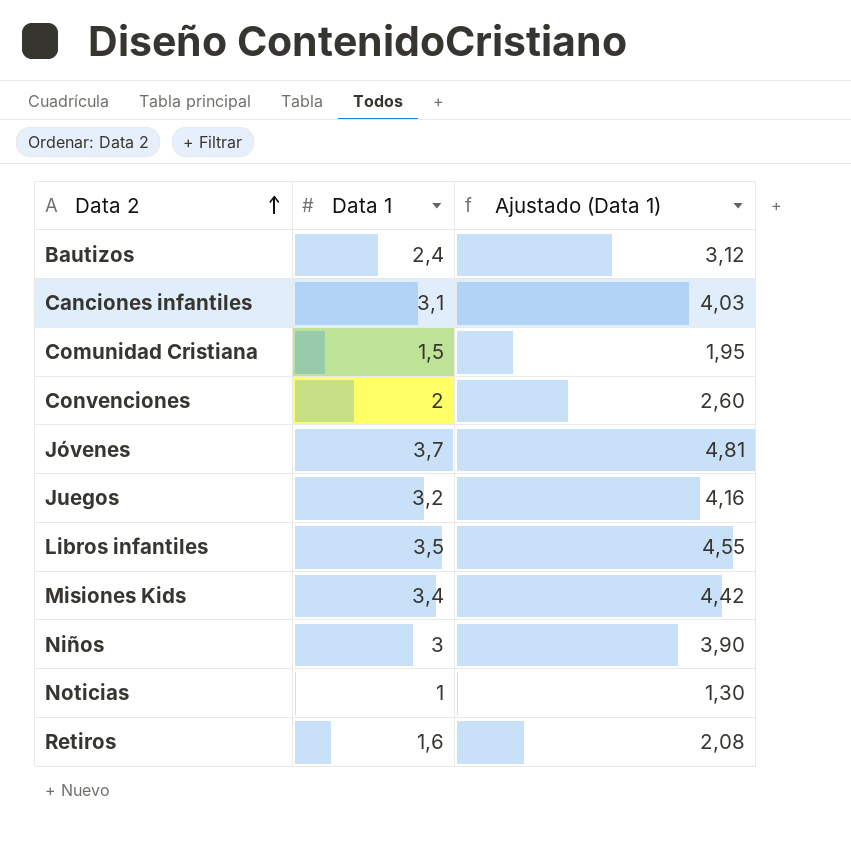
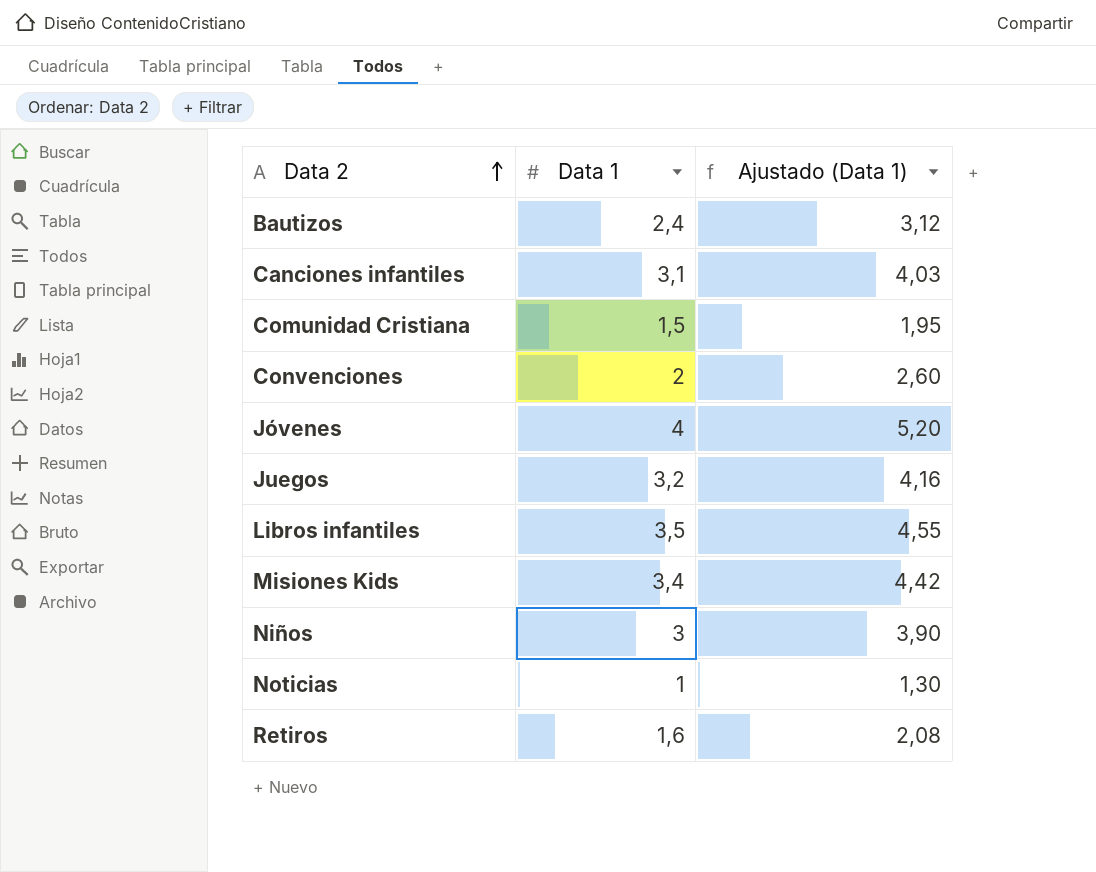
Jóvenes | Data 1: 3,7 -> 4
Jóvenes | Ajustado (Data 1): 4,81 -> 5,20

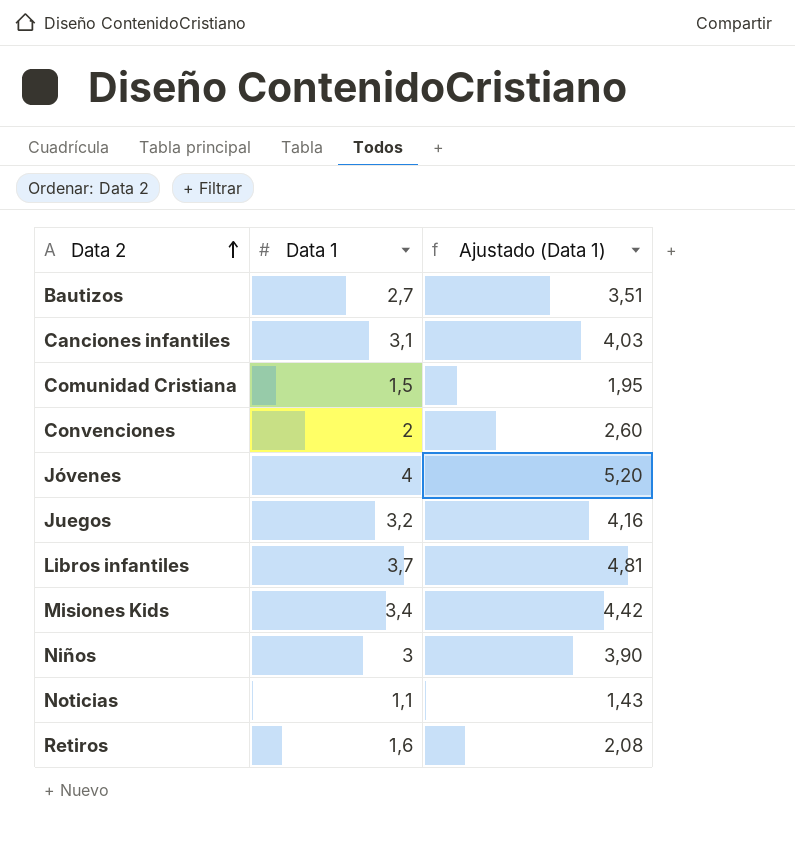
Bautizos | Data 1: 2,4 -> 2,7
Bautizos | Ajustado (Data 1): 3,12 -> 3,51
Libros infantiles | Data 1: 3,5 -> 3,7
Libros infantiles | Ajustado (Data 1): 4,55 -> 4,81
Noticias | Data 1: 1 -> 1,1
Noticias | Ajustado (Data 1): 1,30 -> 1,43

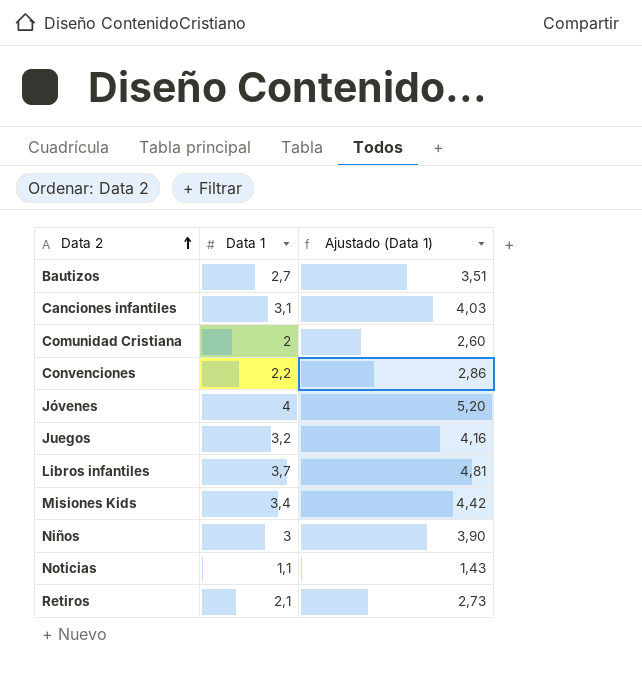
Comunidad Cristiana | Data 1: 1,5 -> 2
Comunidad Cristiana | Ajustado (Data 1): 1,95 -> 2,60
Convenciones | Data 1: 2 -> 2,2
Convenciones | Ajustado (Data 1): 2,60 -> 2,86
Retiros | Data 1: 1,6 -> 2,1
Retiros | Ajustado (Data 1): 2,08 -> 2,73

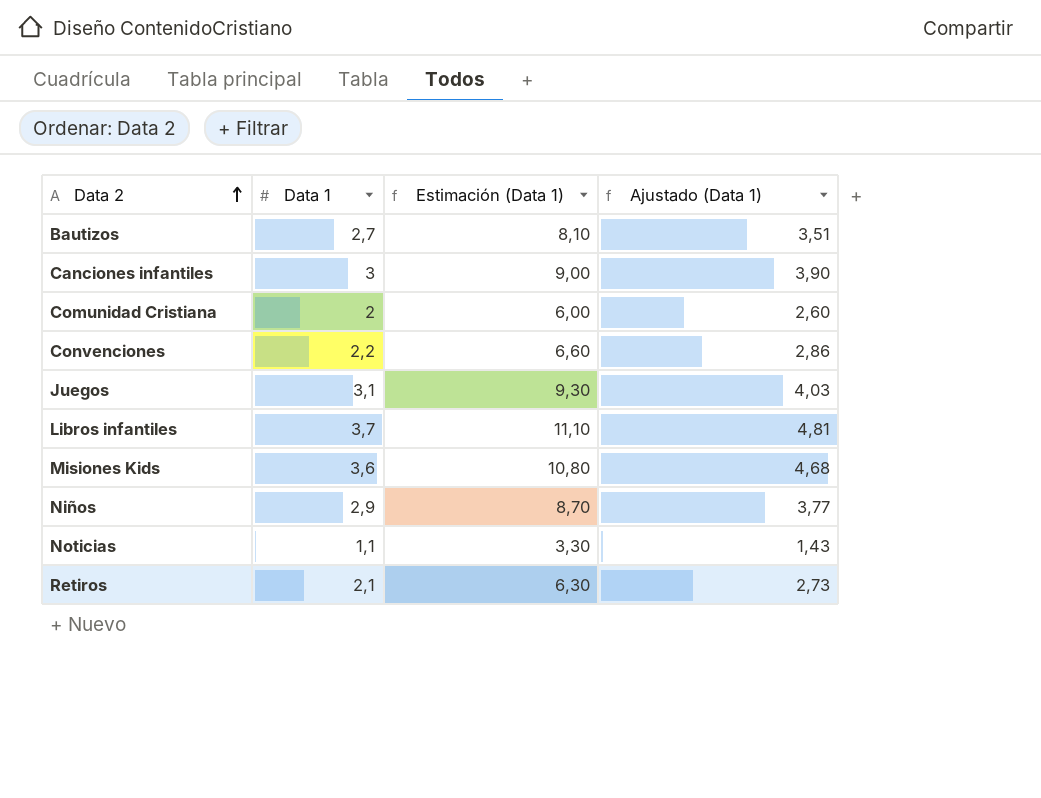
column Estimación (Data 1) | formula: none -> [Data 1] * 3
row Jóvenes: 4 | 5,20 -> none
Canciones infantiles | Data 1: 3,1 -> 3
Canciones infantiles | Ajustado (Data 1): 4,03 -> 3,90
Juegos | Data 1: 3,2 -> 3,1
Juegos | Ajustado (Data 1): 4,16 -> 4,03
Misiones Kids | Data 1: 3,4 -> 3,6
Misiones Kids | Ajustado (Data 1): 4,42 -> 4,68
Niños | Data 1: 3 -> 2,9
Niños | Ajustado (Data 1): 3,90 -> 3,77

